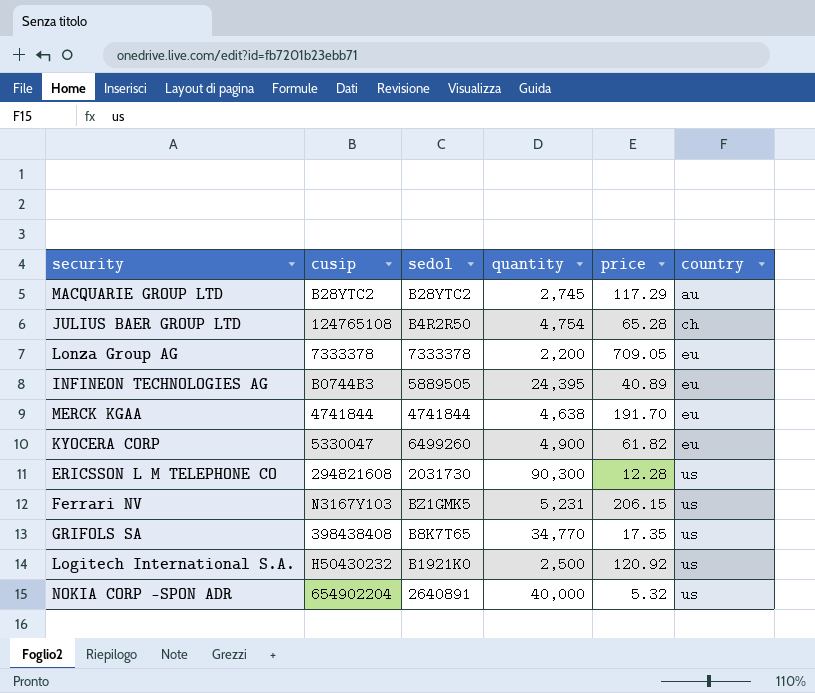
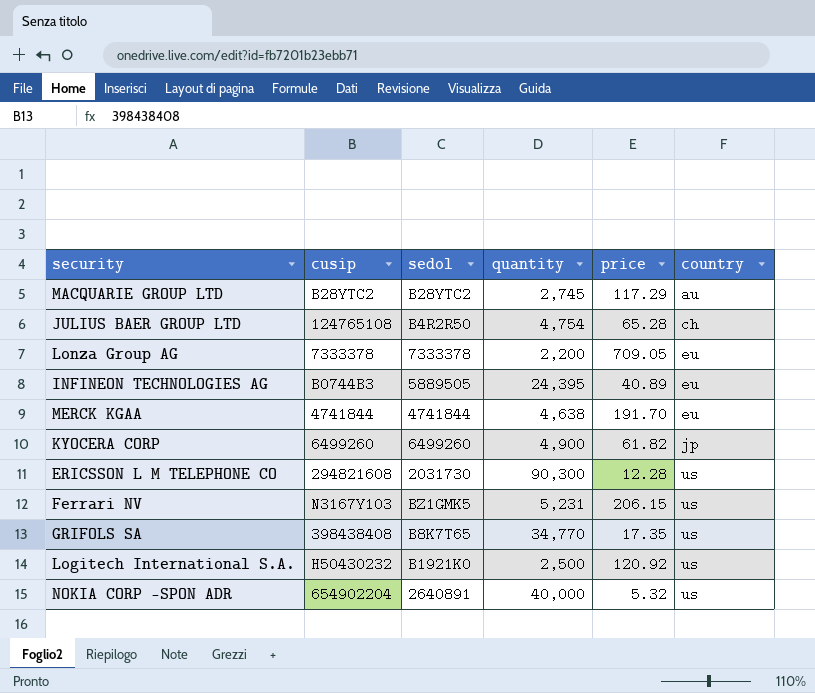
KYOCERA CORP | cusip: 5330047 -> 6499260
KYOCERA CORP | country: eu -> jp

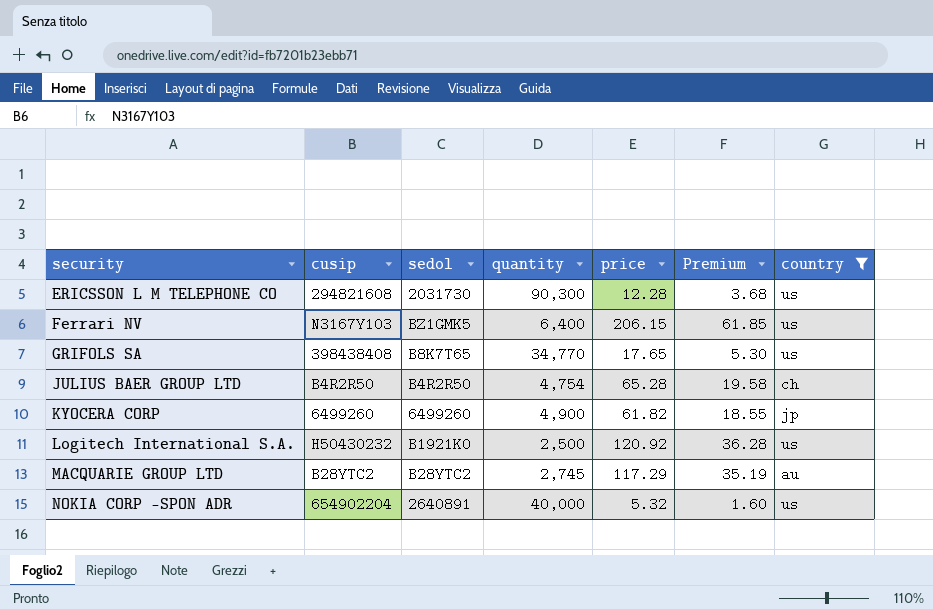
filter: none -> country != eu
row order: country ascending -> security ascending
column Premium | formula: none -> [price] * 0.3
Ferrari NV | quantity: 5,231 -> 6,400
GRIFOLS SA | price: 17.35 -> 17.65
JULIUS BAER GROUP LTD | cusip: 124765108 -> B4R2R50

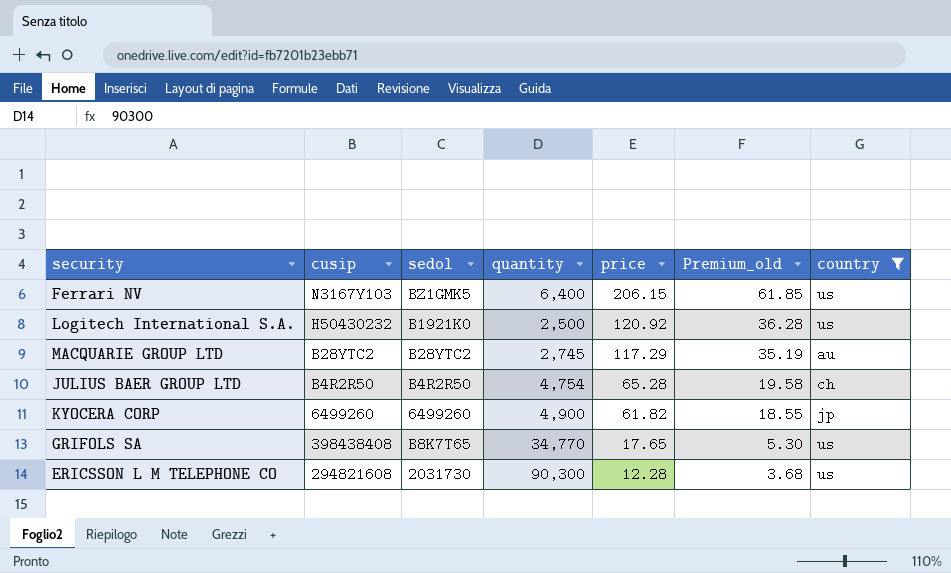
row order: security ascending -> price descending
column name: Premium -> Premium_old
row NOKIA CORP -SPON ADR: 654902204 | 2640891 | 40,000 | 5.32 | 1.60 | us -> none

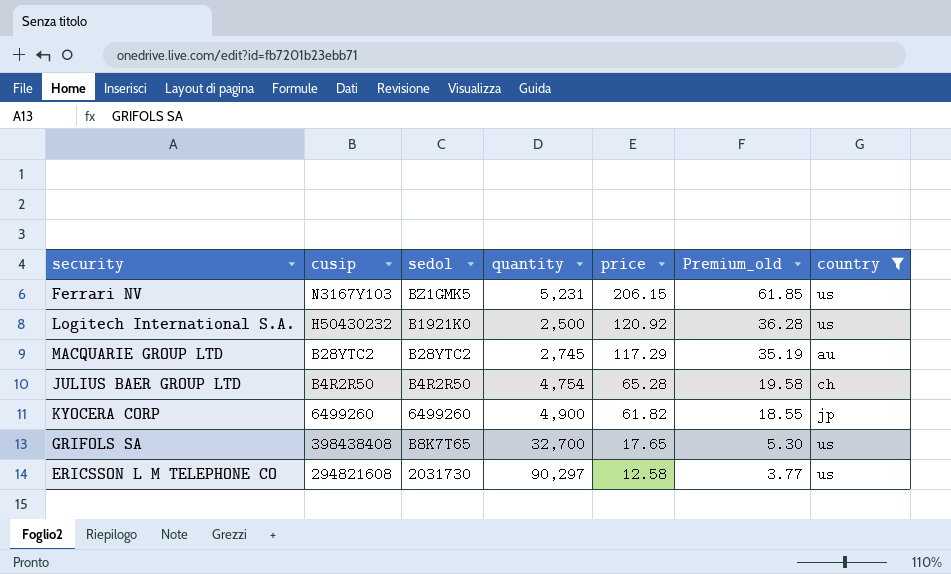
Ferrari NV | quantity: 6,400 -> 5,231
GRIFOLS SA | quantity: 34,770 -> 32,700
ERICSSON L M TELEPHONE CO | quantity: 90,300 -> 90,297
ERICSSON L M TELEPHONE CO | price: 12.28 -> 12.58
ERICSSON L M TELEPHONE CO | Premium_old: 3.68 -> 3.77

